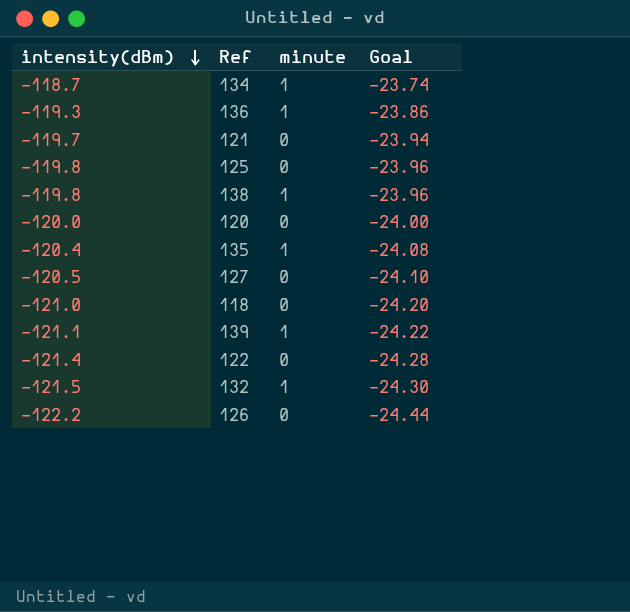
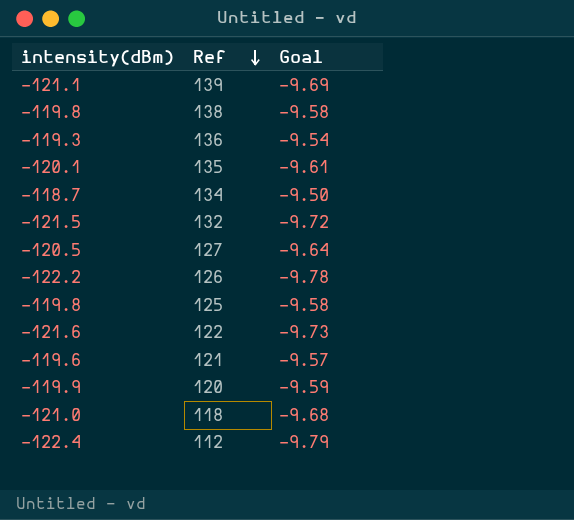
row order: intensity(dBm) descending -> Ref descending
column minute | position: 3 -> none
column Goal | formula: [intensity(dBm)] * 0.2 -> [intensity(dBm)] * 0.08
135 | intensity(dBm): -120.4 -> -120.1
122 | intensity(dBm): -121.4 -> -121.6
121 | intensity(dBm): -119.7 -> -119.6
120 | intensity(dBm): -120.0 -> -119.9
row 112: none -> -122.4 | -9.79

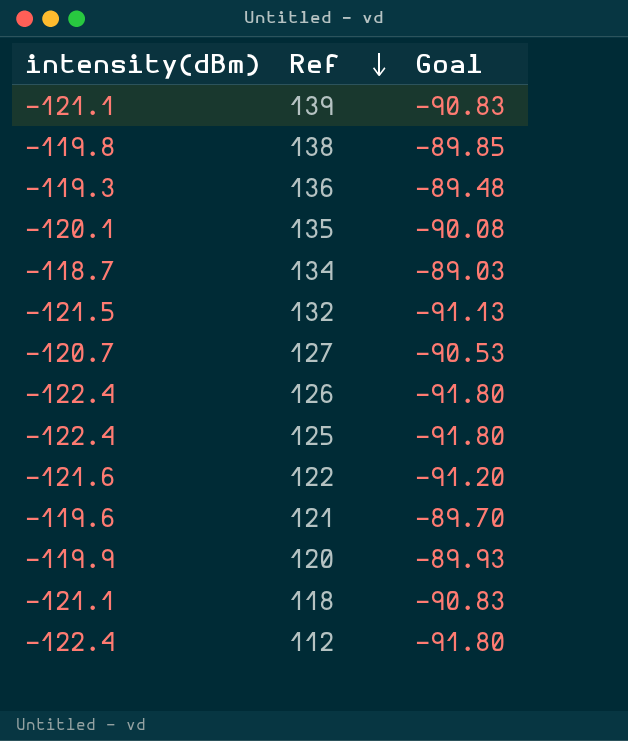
column Goal | formula: [intensity(dBm)] * 0.08 -> [intensity(dBm)] * 0.75
127 | intensity(dBm): -120.5 -> -120.7
126 | intensity(dBm): -122.2 -> -122.4
125 | intensity(dBm): -119.8 -> -122.4
118 | intensity(dBm): -121.0 -> -121.1

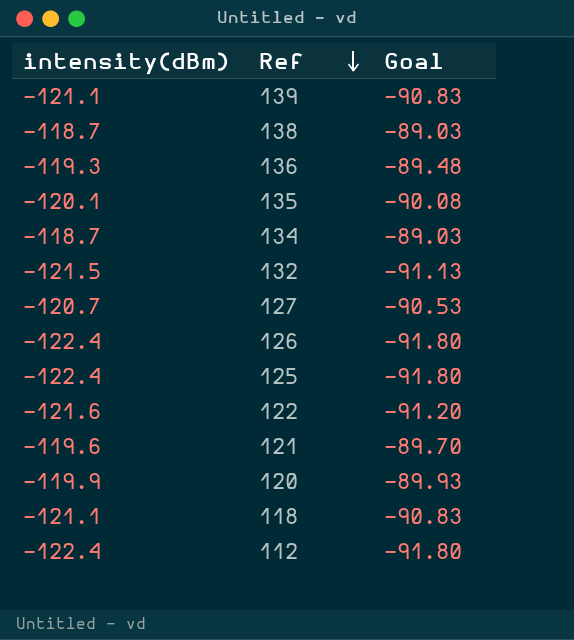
138 | intensity(dBm): -119.8 -> -118.7
138 | Goal: -89.85 -> -89.03

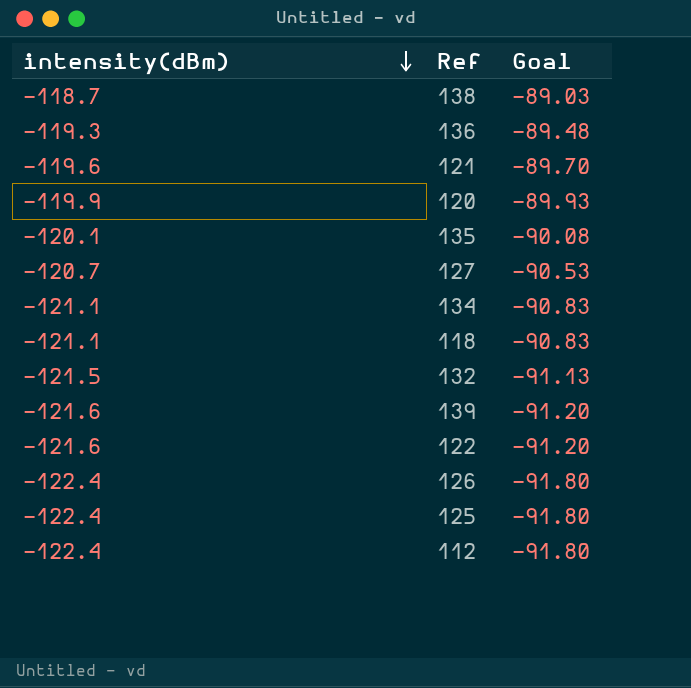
row order: Ref descending -> intensity(dBm) descending
134 | intensity(dBm): -118.7 -> -121.1
134 | Goal: -89.03 -> -90.83
139 | intensity(dBm): -121.1 -> -121.6
139 | Goal: -90.83 -> -91.20

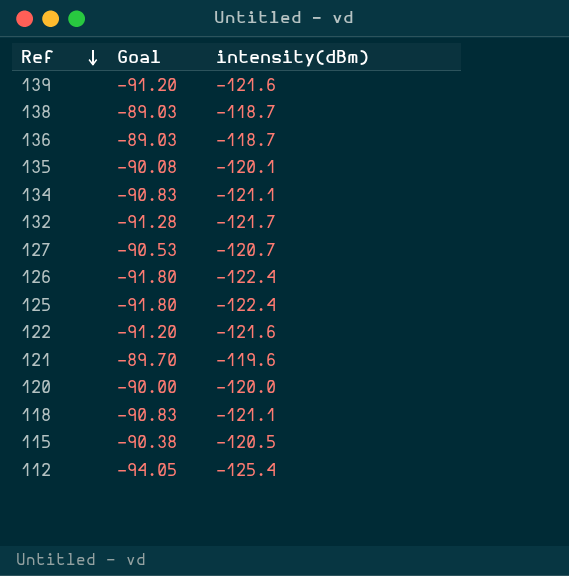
row order: intensity(dBm) descending -> Ref descending
column intensity(dBm) | position: 1 -> 3
136 | Goal: -89.48 -> -89.03
136 | intensity(dBm): -119.3 -> -118.7
132 | Goal: -91.13 -> -91.28
132 | intensity(dBm): -121.5 -> -121.7
120 | Goal: -89.93 -> -90.00
120 | intensity(dBm): -119.9 -> -120.0
row 115: none -> -90.38 | -120.5
112 | Goal: -91.80 -> -94.05
112 | intensity(dBm): -122.4 -> -125.4

